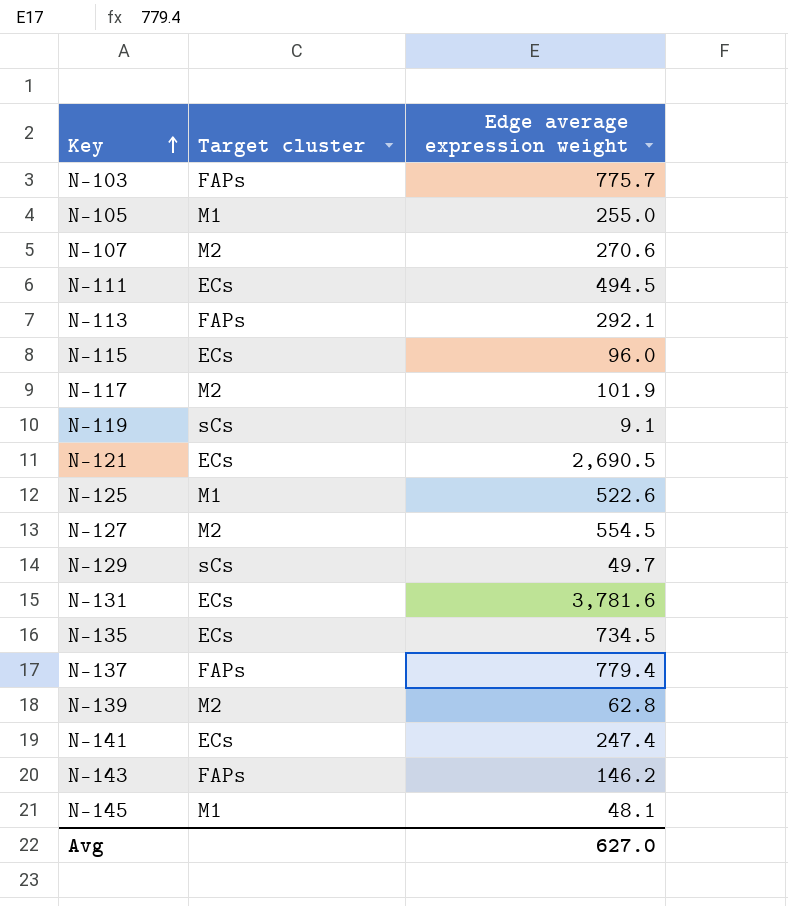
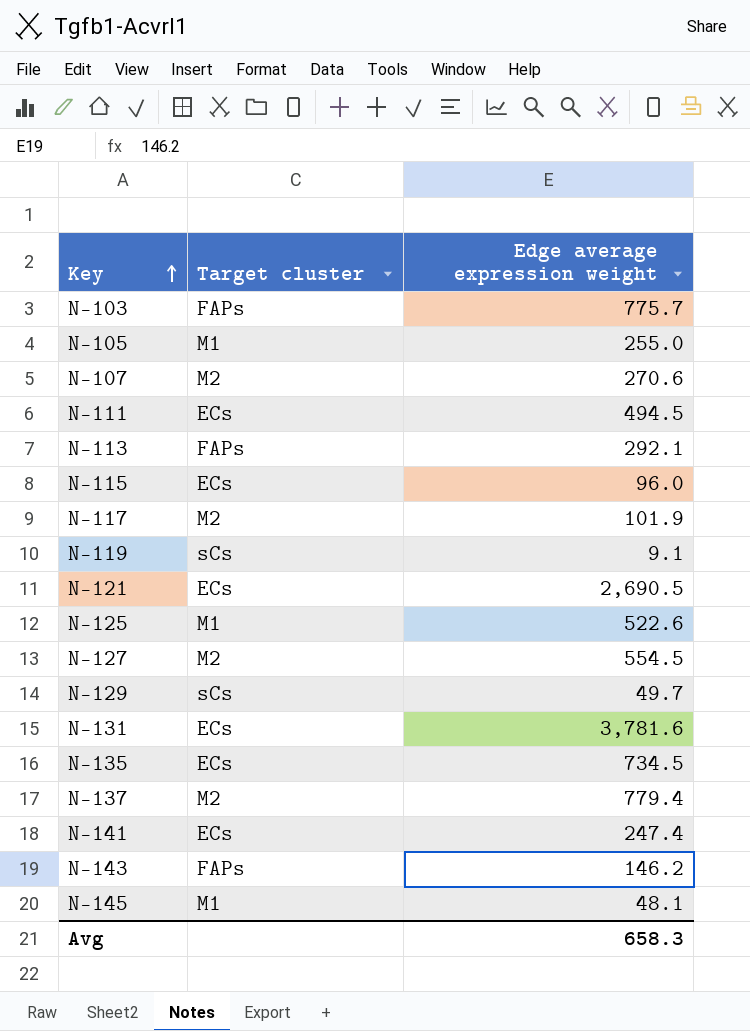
row N-139: M2 | 62.8 -> none
N-137 | Target cluster: FAPs -> M2
Avg | Edge average expression weight: 627.0 -> 658.3

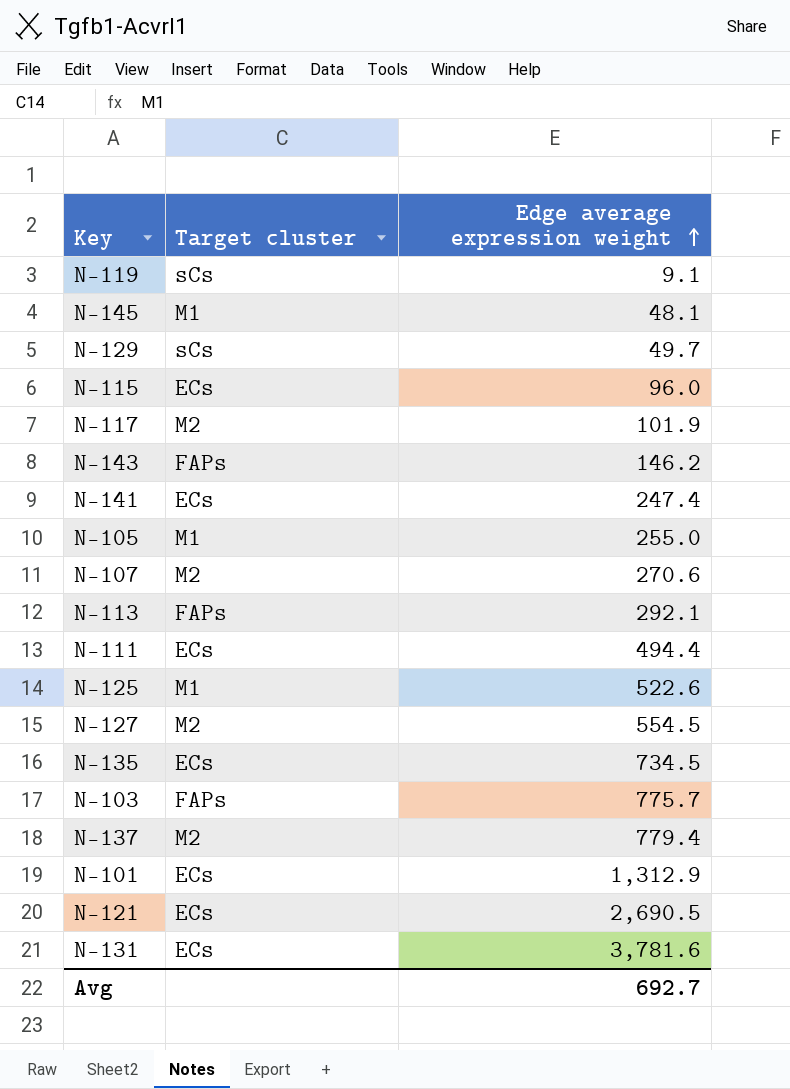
row order: Key ascending -> Edge average expression weight ascending
N-111 | Edge average expression weight: 494.5 -> 494.4
row N-101: none -> ECs | 1,312.9
Avg | Edge average expression weight: 658.3 -> 692.7

